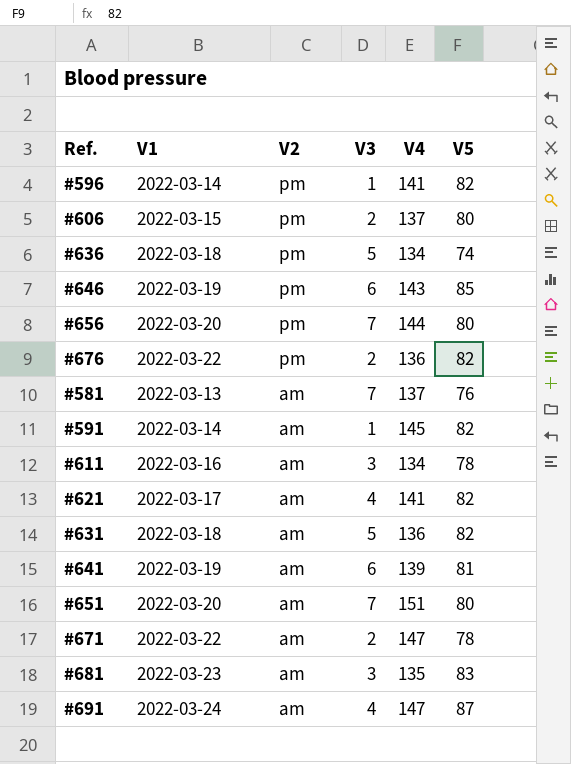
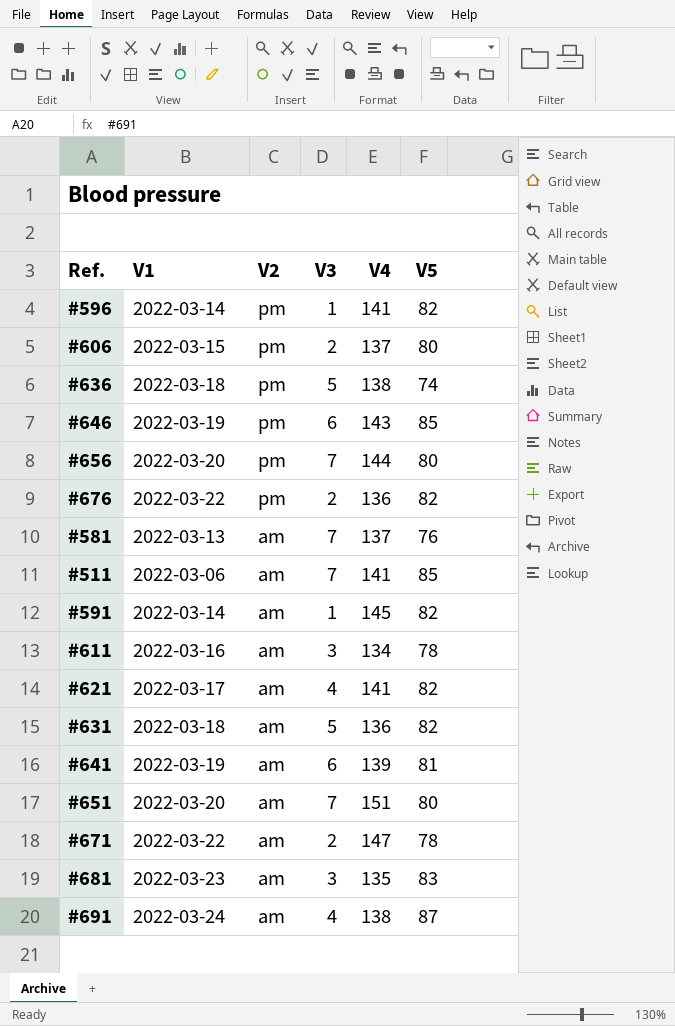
#636 | V4: 134 -> 138
row #511: none -> 2022-03-06 | am | 7 | 141 | 85
#691 | V4: 147 -> 138

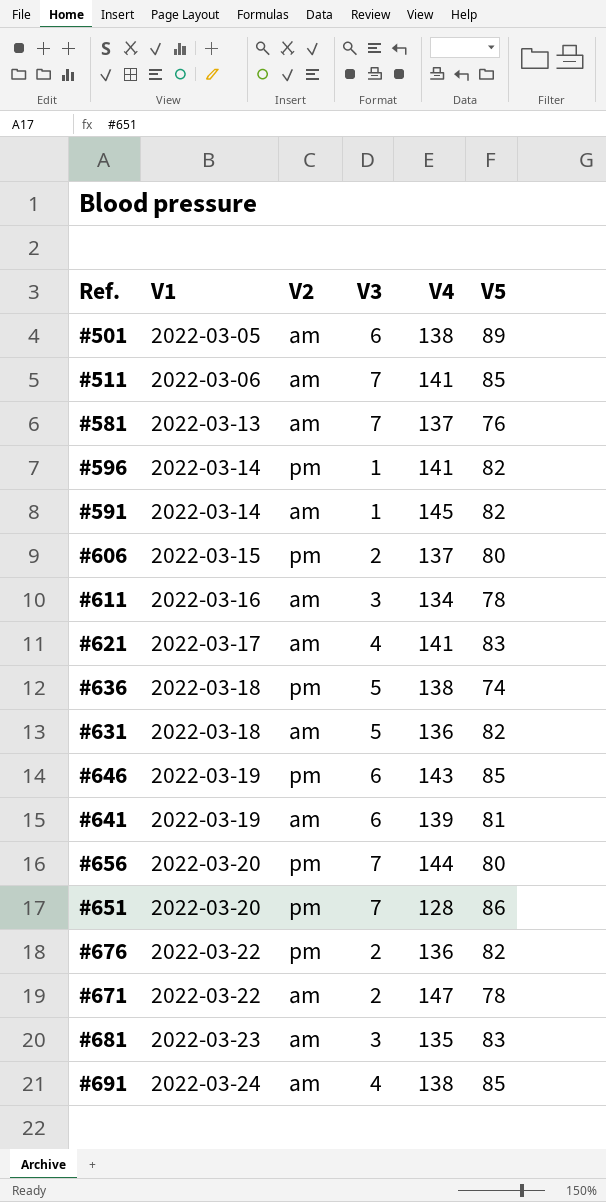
row order: V2 descending -> V1 ascending
row #501: none -> 2022-03-05 | am | 6 | 138 | 89
#621 | V5: 82 -> 83
#651 | V2: am -> pm
#651 | V4: 151 -> 128
#651 | V5: 80 -> 86
#691 | V5: 87 -> 85

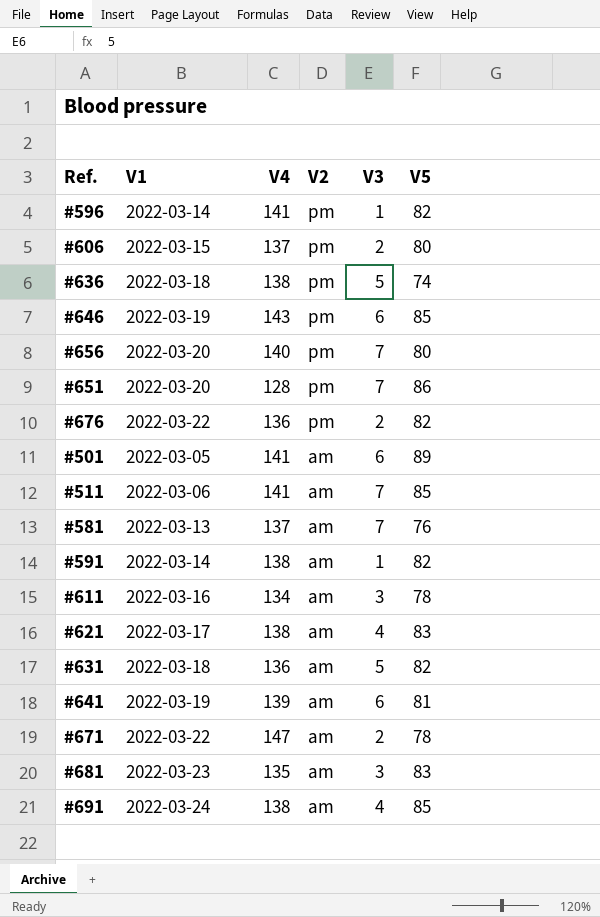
row order: V1 ascending -> V2 descending
column V4 | position: 5 -> 3
#656 | V4: 144 -> 140
#501 | V4: 138 -> 141
#591 | V4: 145 -> 138
#621 | V4: 141 -> 138

